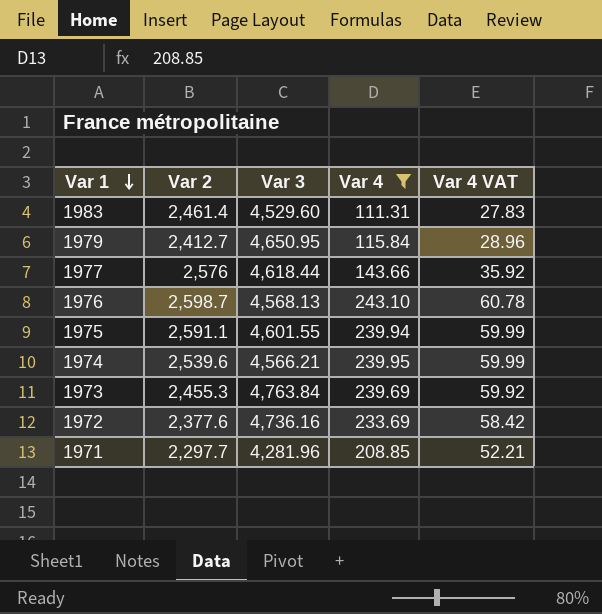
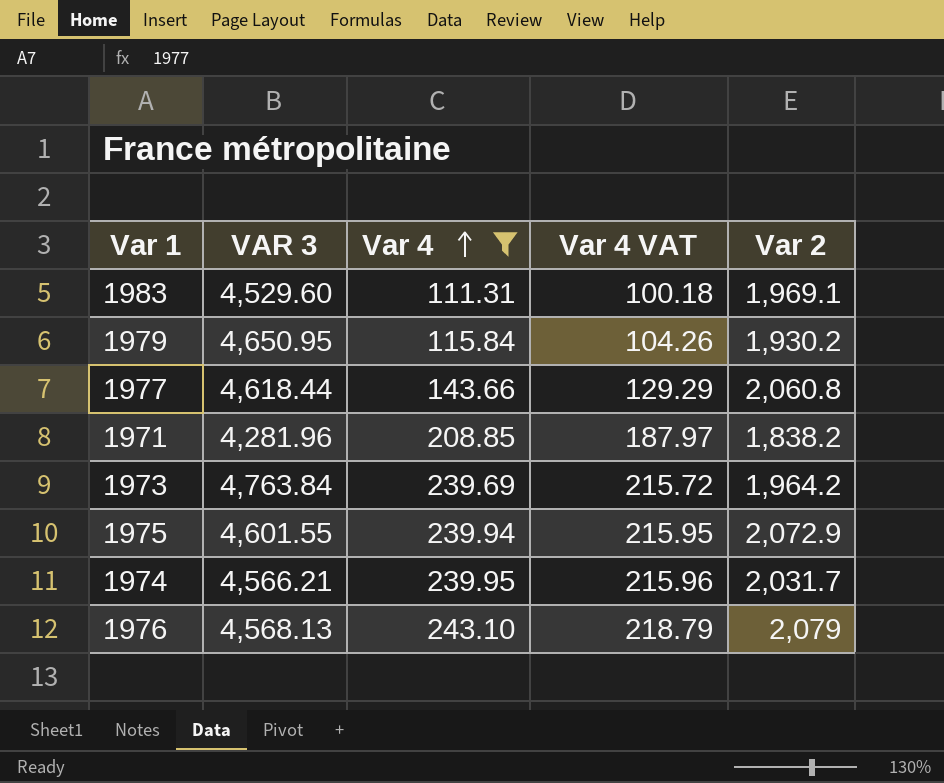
row order: Var 1 descending -> Var 4 ascending
column name: Var 3 -> VAR 3
column Var 4 VAT | formula: [Var 4] * 0.25 -> [Var 4] * 0.9
column Var 2 | position: 2 -> 5
row 1972: 2,377.6 | 4,736.16 | 233.69 | 58.42 -> none
1983 | Var 2: 2,461.4 -> 1,969.1
1979 | Var 2: 2,412.7 -> 1,930.2
1977 | Var 2: 2,576 -> 2,060.8
1971 | Var 2: 2,297.7 -> 1,838.2
1973 | Var 2: 2,455.3 -> 1,964.2
1975 | Var 2: 2,591.1 -> 2,072.9
1974 | Var 2: 2,539.6 -> 2,031.7
1976 | Var 2: 2,598.7 -> 2,079

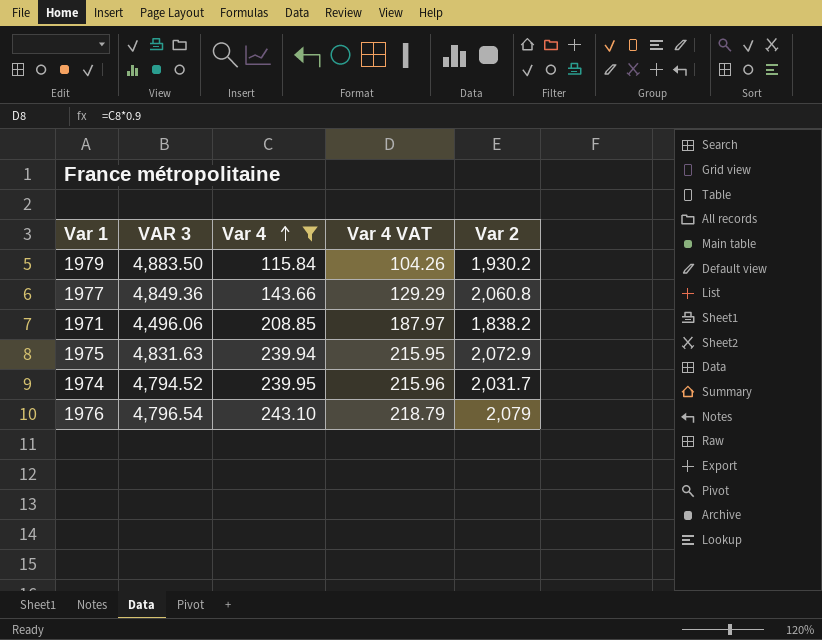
row 1983: 4,529.60 | 111.31 | 100.18 | 1,969.1 -> none
row 1973: 4,763.84 | 239.69 | 215.72 | 1,964.2 -> none
1979 | VAR 3: 4,650.95 -> 4,883.50
1977 | VAR 3: 4,618.44 -> 4,849.36
1971 | VAR 3: 4,281.96 -> 4,496.06
1975 | VAR 3: 4,601.55 -> 4,831.63
1974 | VAR 3: 4,566.21 -> 4,794.52
1976 | VAR 3: 4,568.13 -> 4,796.54

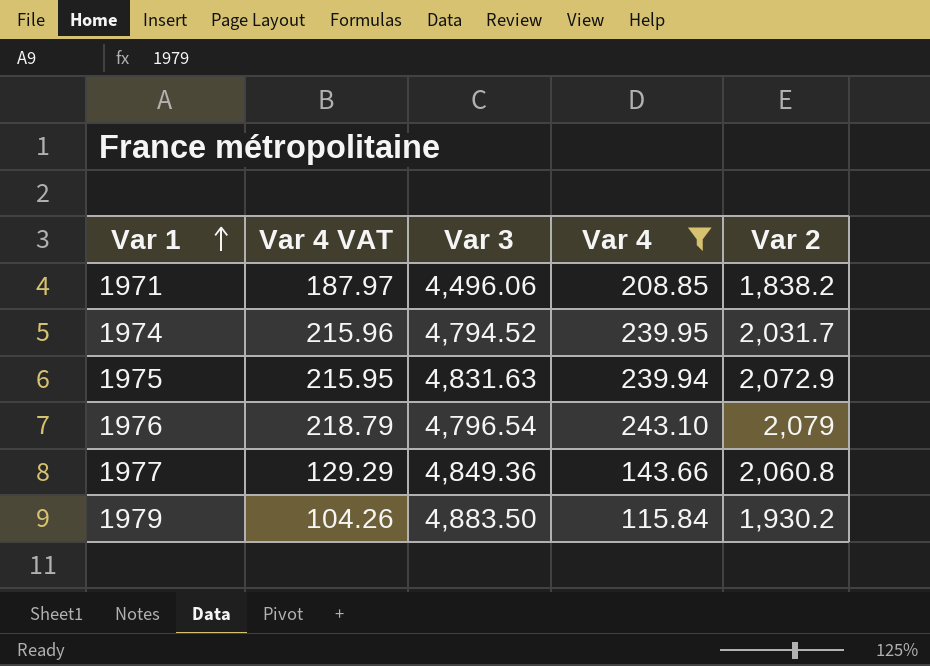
row order: Var 4 ascending -> Var 1 ascending
column Var 4 VAT | position: 4 -> 2
column name: VAR 3 -> Var 3

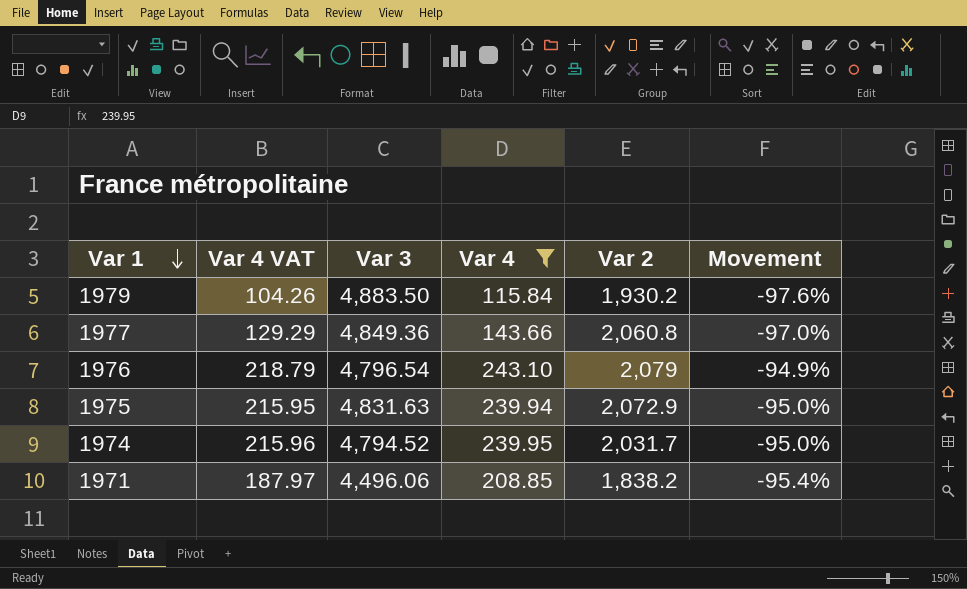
row order: Var 1 ascending -> Var 1 descending
column Movement | formula: none -> ([Var 4] - [Var 3]) / [Var 3]

